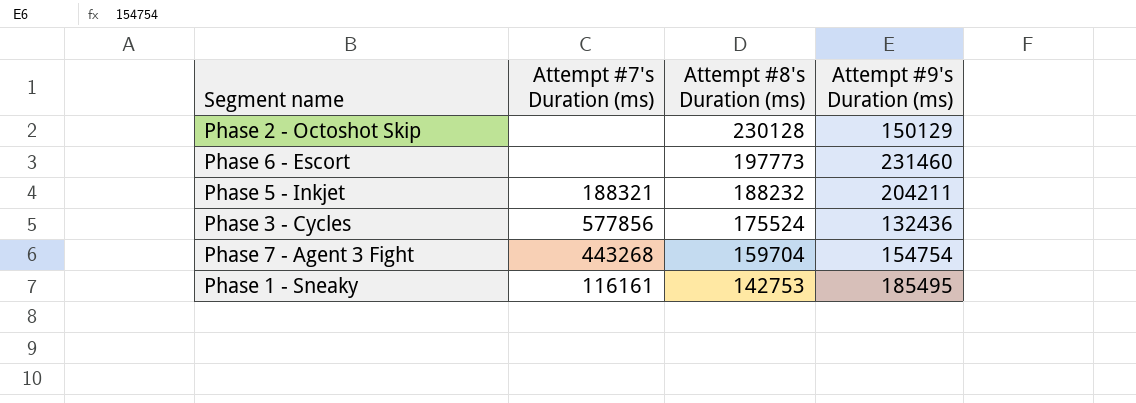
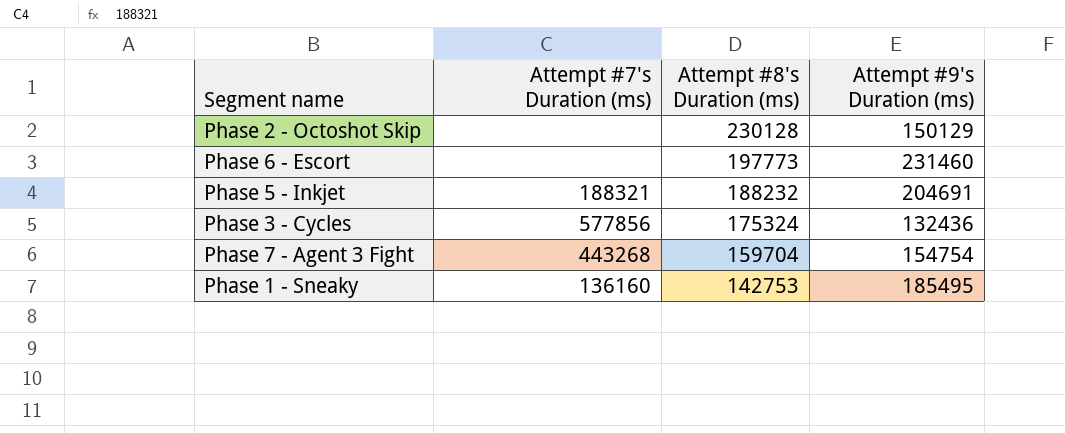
Phase 5 - Inkjet | Attempt #9's Duration (ms): 204211 -> 204691
Phase 3 - Cycles | Attempt #8's Duration (ms): 175524 -> 175324
Phase 1 - Sneaky | Attempt #7's Duration (ms): 116161 -> 136160

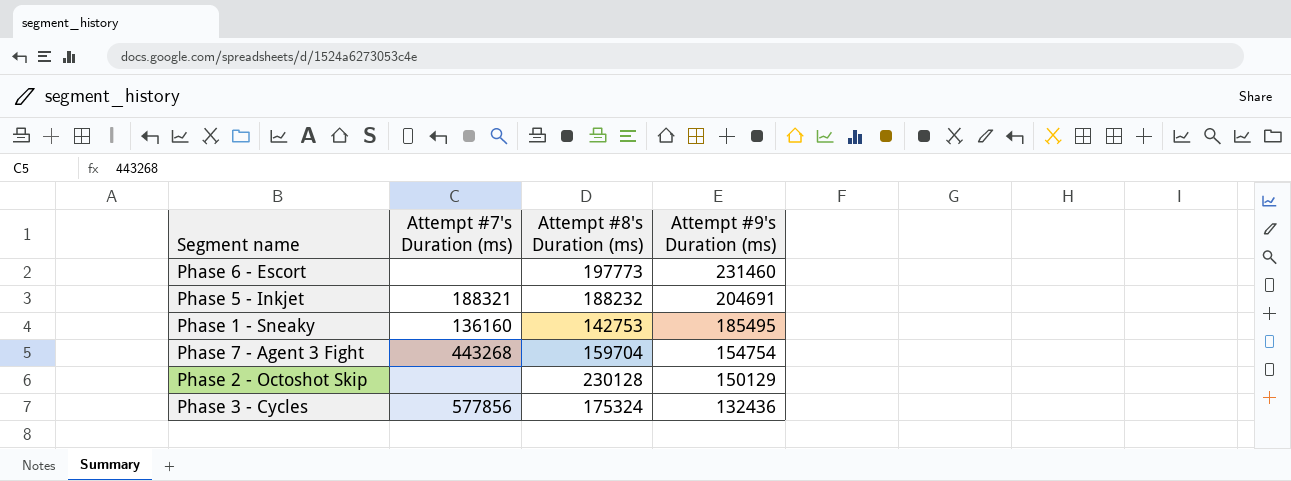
row order: Attempt #8's Duration (ms) descending -> Attempt #9's Duration (ms) descending

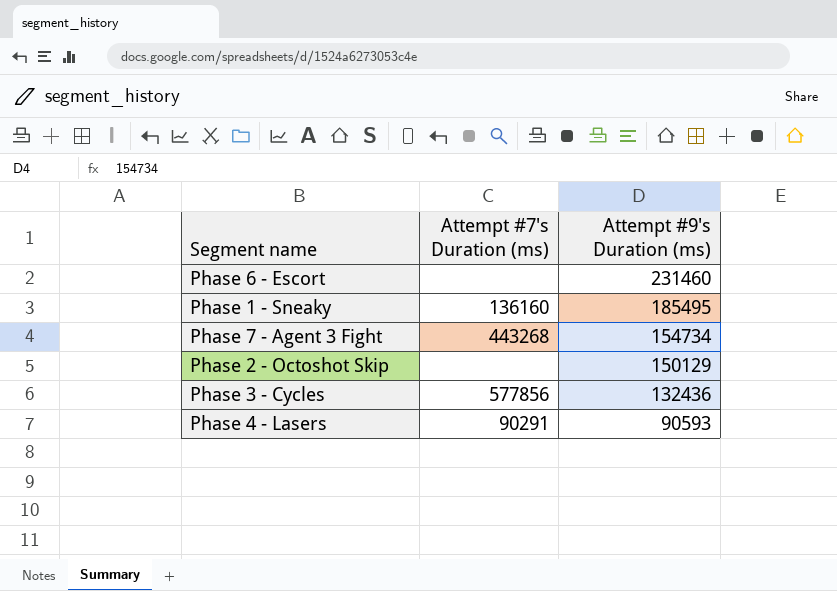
column Attempt #8's Duration (ms) | position: 3 -> none
row Phase 5 - Inkjet: 188321 | 188232 | 204691 -> none
Phase 7 - Agent 3 Fight | Attempt #9's Duration (ms): 154754 -> 154734
row Phase 4 - Lasers: none -> 90291 | 90593

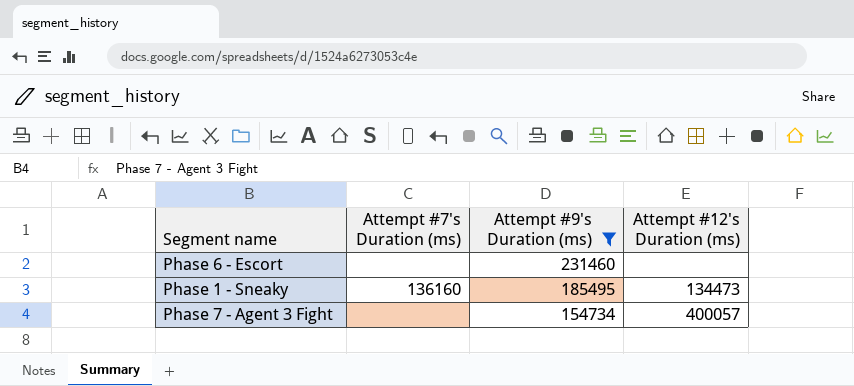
filter: none -> Attempt #9's Duration (ms) >= 154734
column Attempt #12's Duration (ms) | position: none -> 4
Phase 7 - Agent 3 Fight | Attempt #7's Duration (ms): 443268 -> none

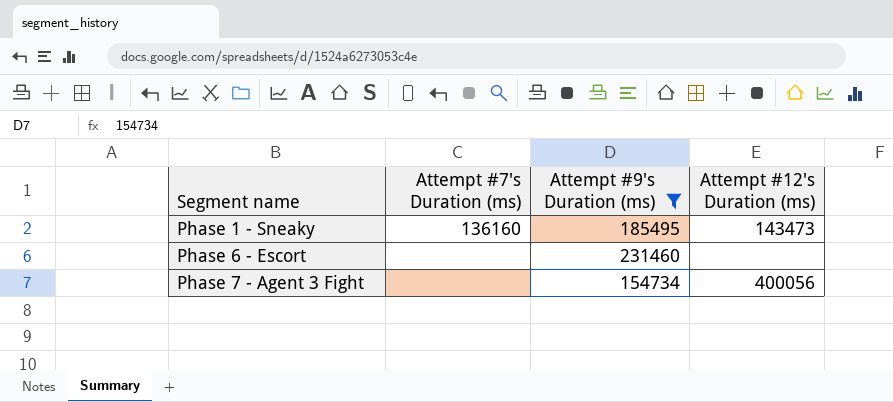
row order: Attempt #9's Duration (ms) descending -> Segment name ascending
Phase 1 - Sneaky | Attempt #12's Duration (ms): 134473 -> 143473
Phase 7 - Agent 3 Fight | Attempt #12's Duration (ms): 400057 -> 400056

